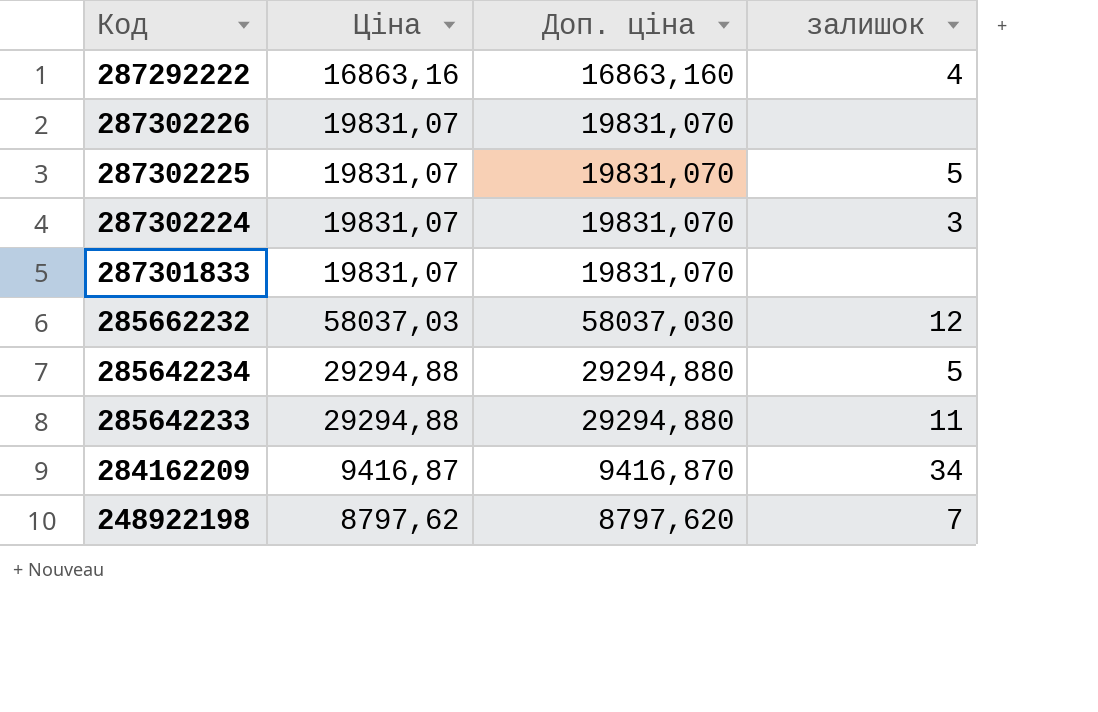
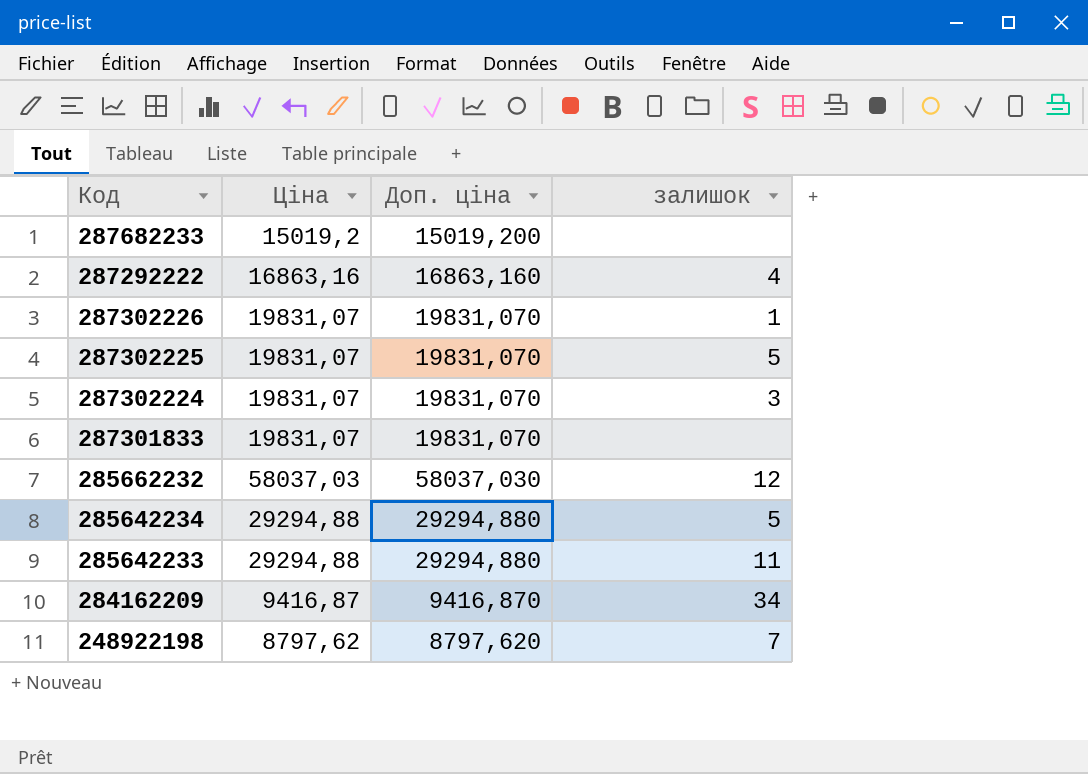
row 287682233: none -> 15019,2 | 15019,200 | none
287302226 | залишок: none -> 1

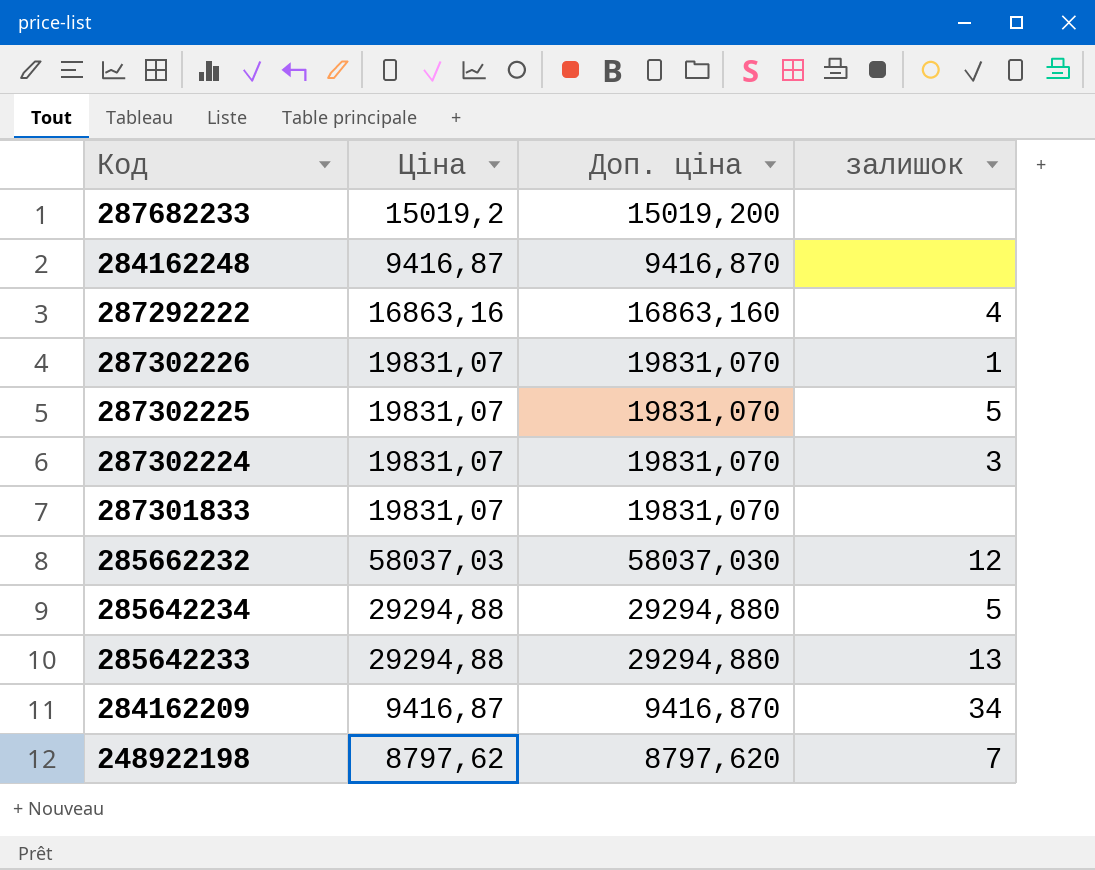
row 284162248: none -> 9416,87 | 9416,870 | none
285642233 | залишок: 11 -> 13

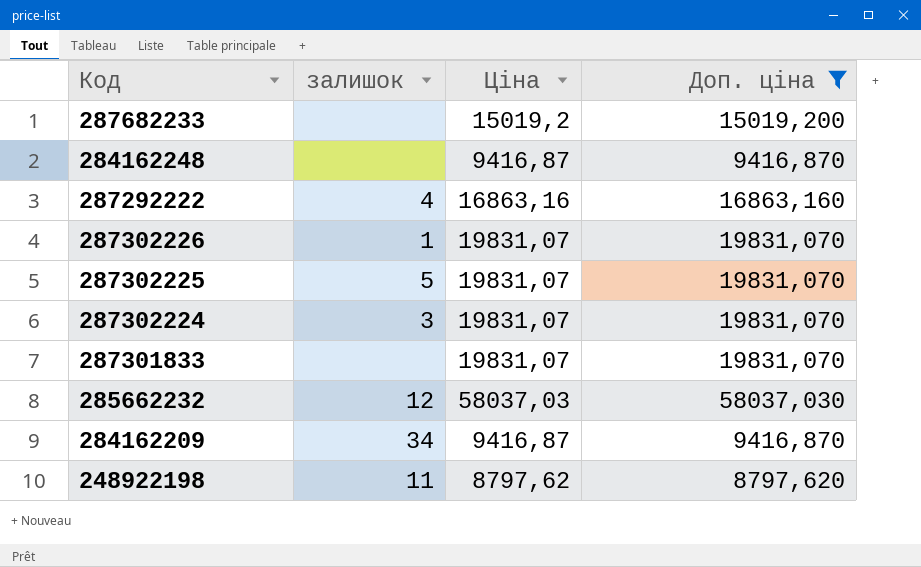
filter: none -> Доп. ціна != 29294,880
column залишок | position: 4 -> 2
248922198 | залишок: 7 -> 11

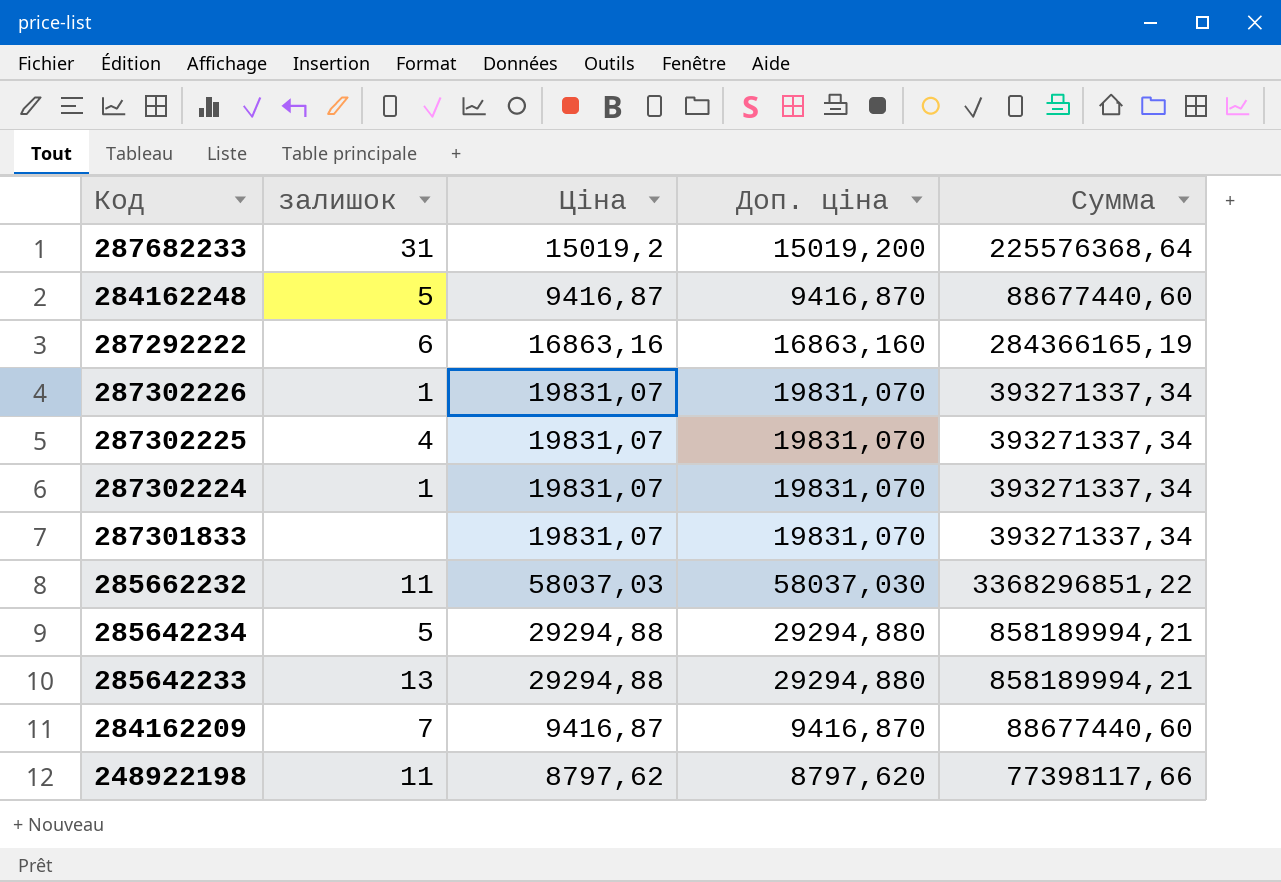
filter: Доп. ціна != 29294,880 -> none
column Сумма | formula: none -> [Ціна] * [Доп. ціна]
287682233 | залишок: none -> 31
284162248 | залишок: none -> 5
287292222 | залишок: 4 -> 6
287302225 | залишок: 5 -> 4
287302224 | залишок: 3 -> 1
285662232 | залишок: 12 -> 11
284162209 | залишок: 34 -> 7

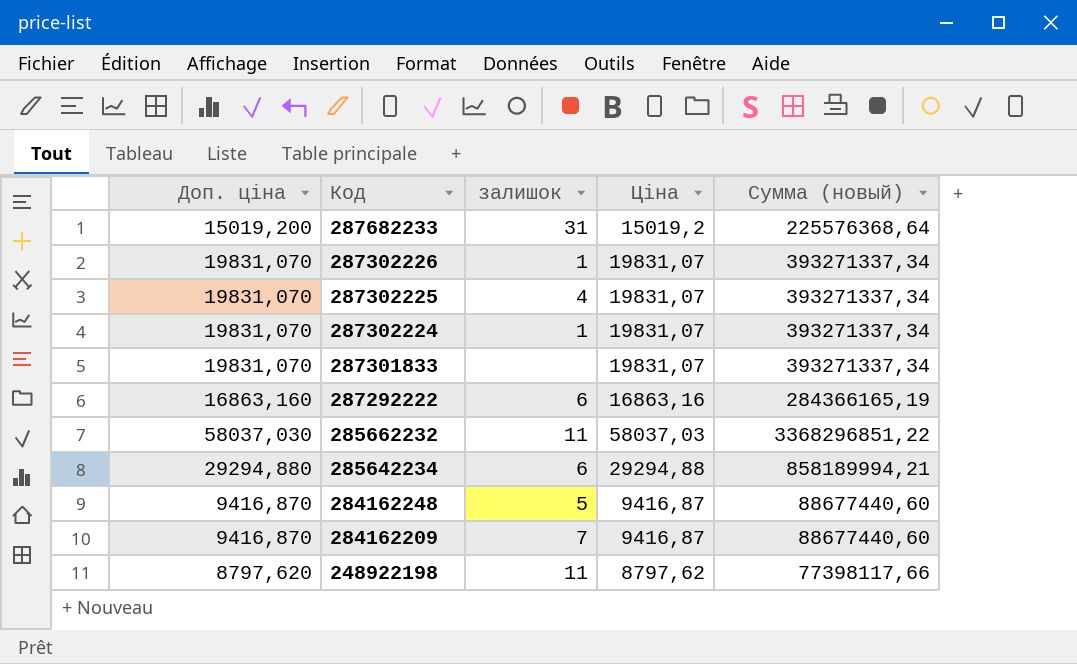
row order: none -> Код descending
column Доп. ціна | position: 4 -> 1
column name: Сумма -> Сумма (новый)
row 285642233: 13 | 29294,88 | 29294,880 | 858189994,21 -> none
285642234 | залишок: 5 -> 6

